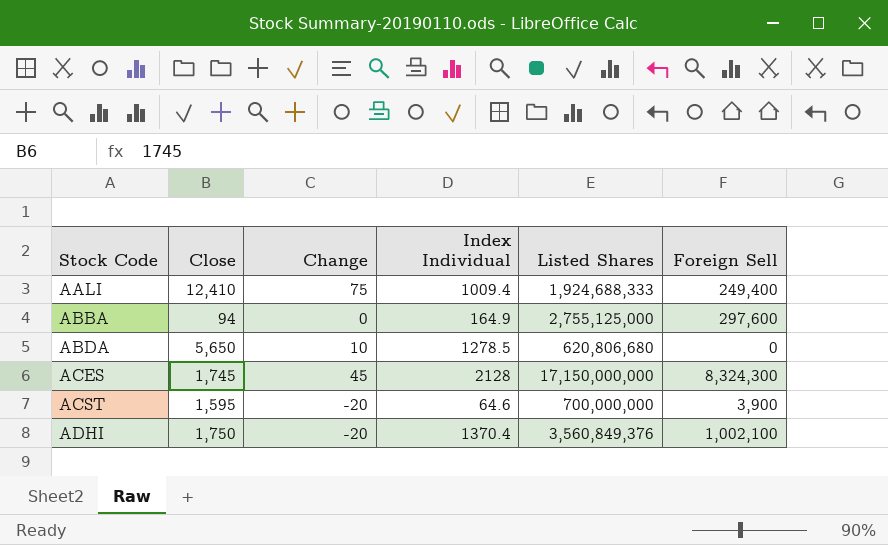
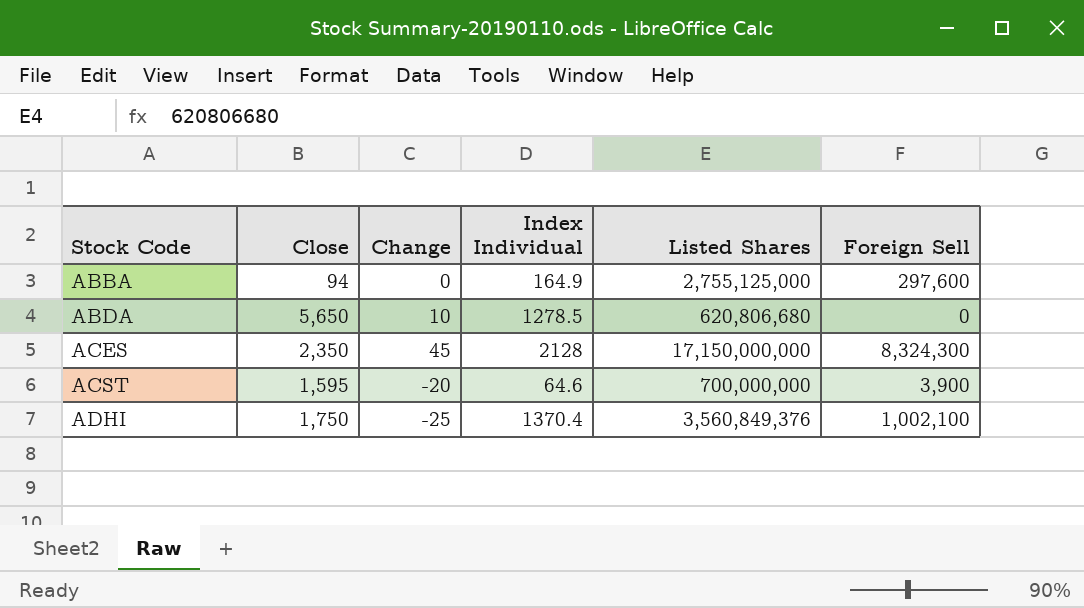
row AALI: 12,410 | 75 | 1009.4 | 1,924,688,333 | 249,400 -> none
ACES | Close: 1,745 -> 2,350
ADHI | Change: -20 -> -25

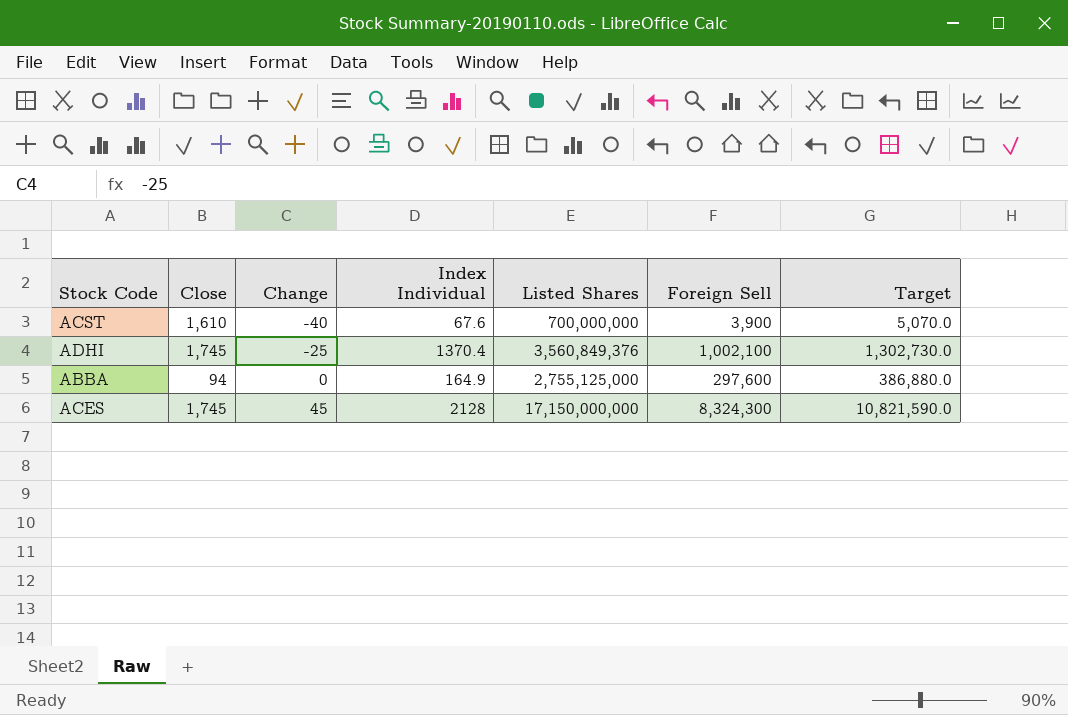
row order: Stock Code ascending -> Change ascending
column Target | formula: none -> [Foreign Sell] * 1.3
row ABDA: 5,650 | 10 | 1278.5 | 620,806,680 | 0 -> none
ACST | Close: 1,595 -> 1,610
ACST | Change: -20 -> -40
ACST | Index Individual: 64.6 -> 67.6
ADHI | Close: 1,750 -> 1,745
ACES | Close: 2,350 -> 1,745

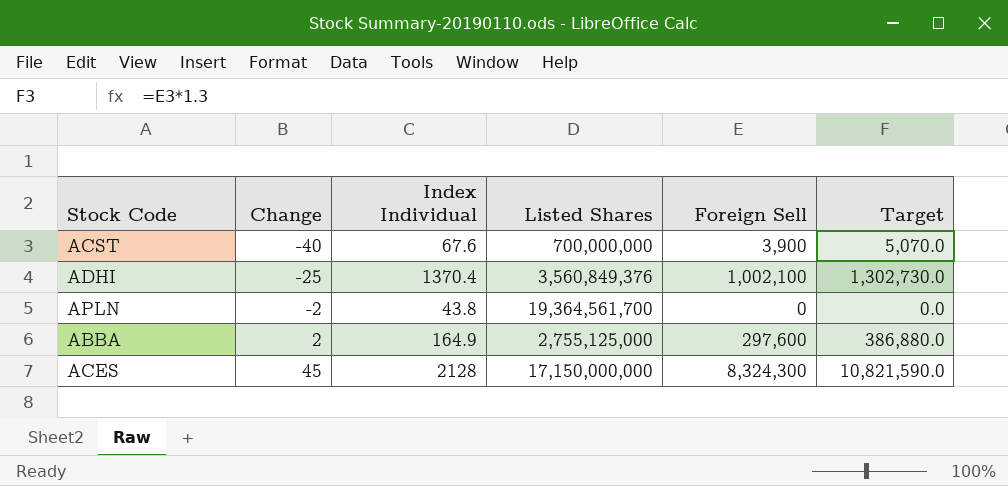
column Close | position: 2 -> none
row APLN: none -> -2 | 43.8 | 19,364,561,700 | 0 | 0.0
ABBA | Change: 0 -> 2

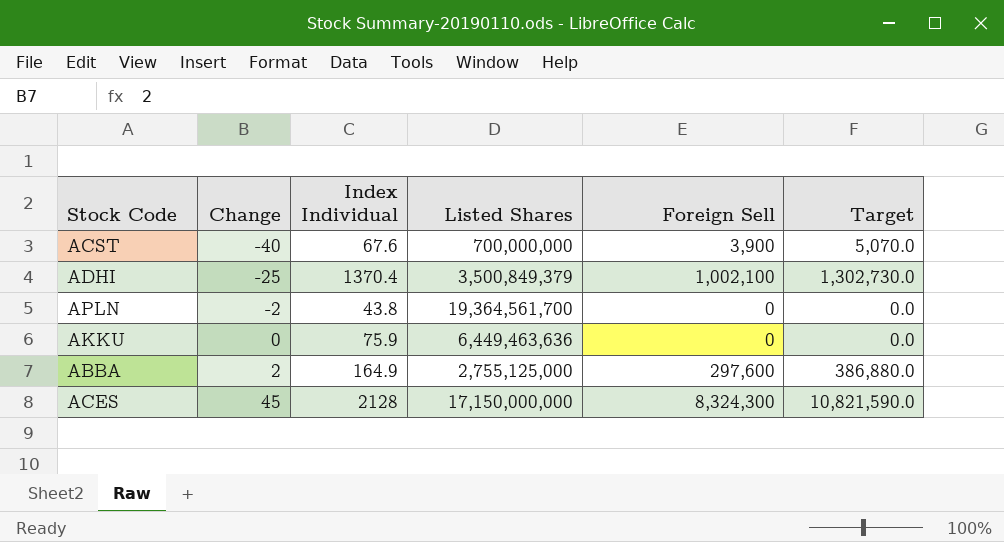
ADHI | Listed Shares: 3,560,849,376 -> 3,500,849,379
row AKKU: none -> 0 | 75.9 | 6,449,463,636 | 0 | 0.0

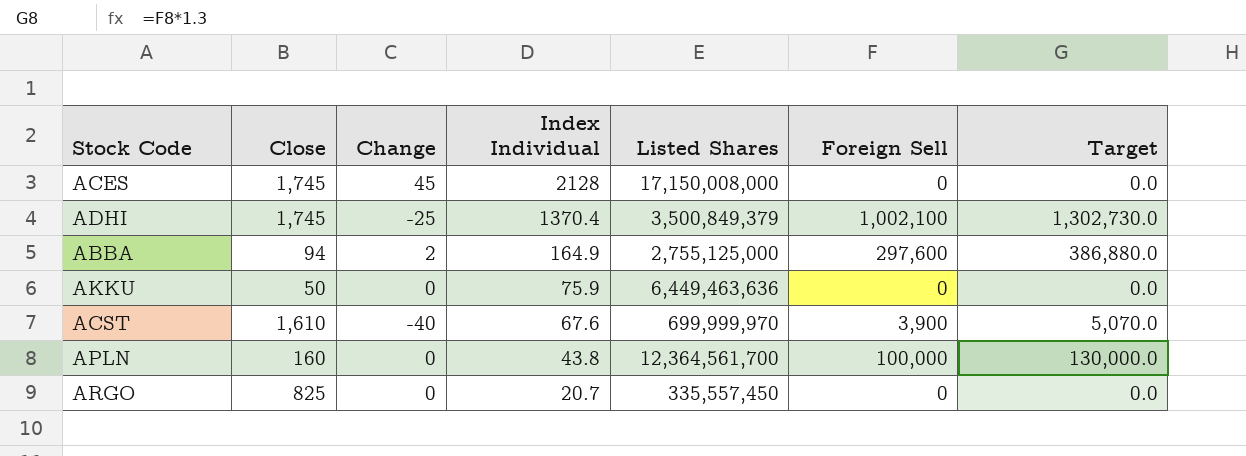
row order: Change ascending -> Index Individual descending
column Close | position: none -> 2
ACES | Listed Shares: 17,150,000,000 -> 17,150,008,000
ACES | Foreign Sell: 8,324,300 -> 0
ACES | Target: 10,821,590.0 -> 0.0
ACST | Listed Shares: 700,000,000 -> 699,999,970
APLN | Change: -2 -> 0
APLN | Listed Shares: 19,364,561,700 -> 12,364,561,700
APLN | Foreign Sell: 0 -> 100,000
APLN | Target: 0.0 -> 130,000.0
row ARGO: none -> 825 | 0 | 20.7 | 335,557,450 | 0 | 0.0

